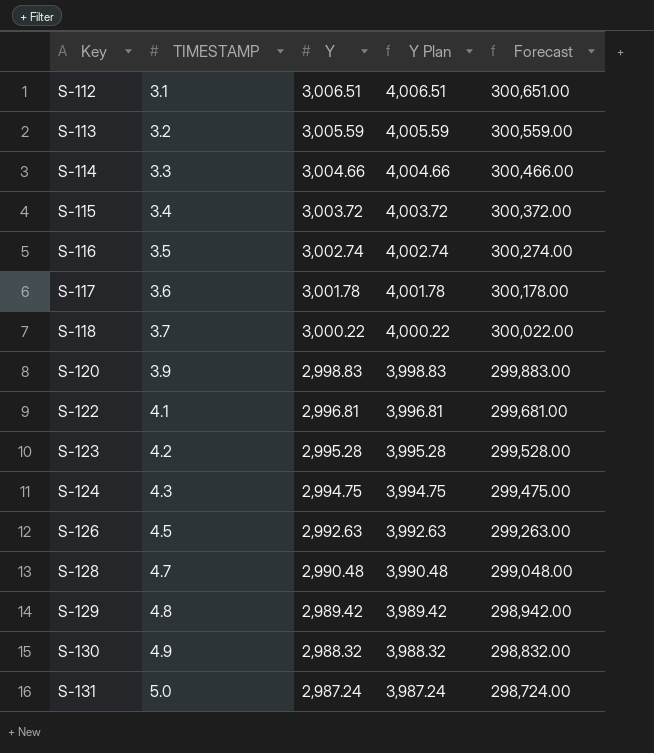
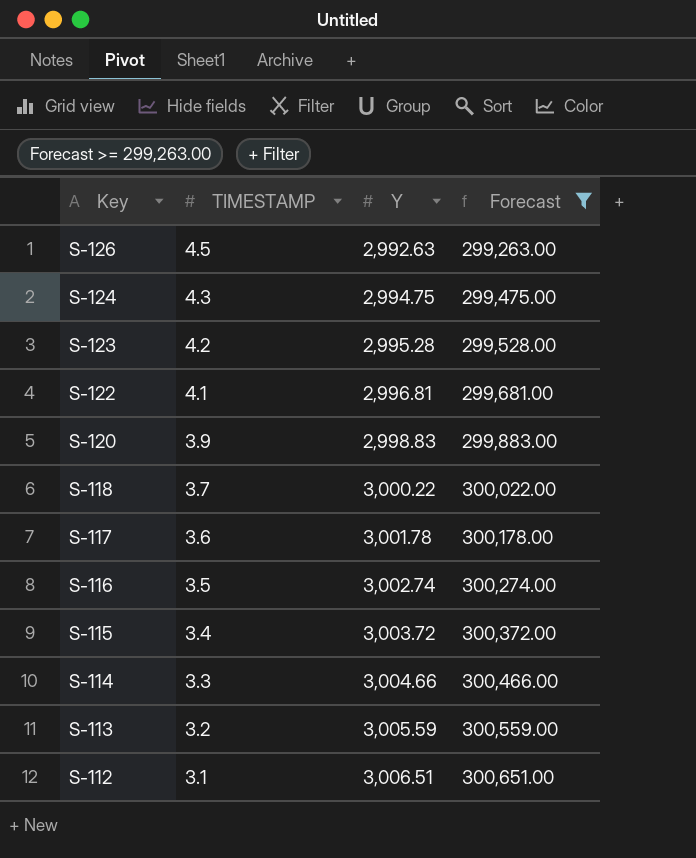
filter: none -> Forecast >= 299,263.00
row order: Key ascending -> Key descending
column Y Plan | formula: [Y] + 1000 -> none

